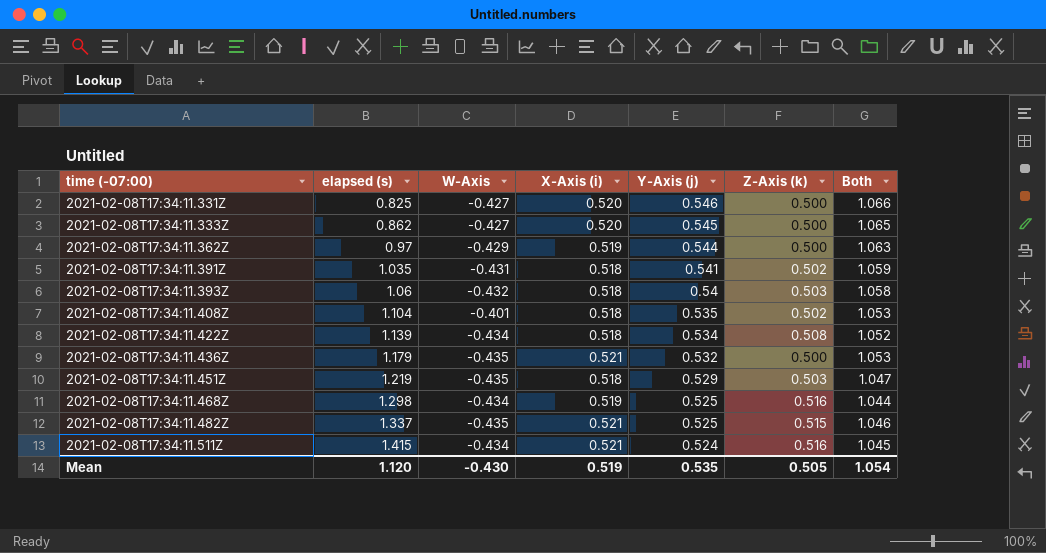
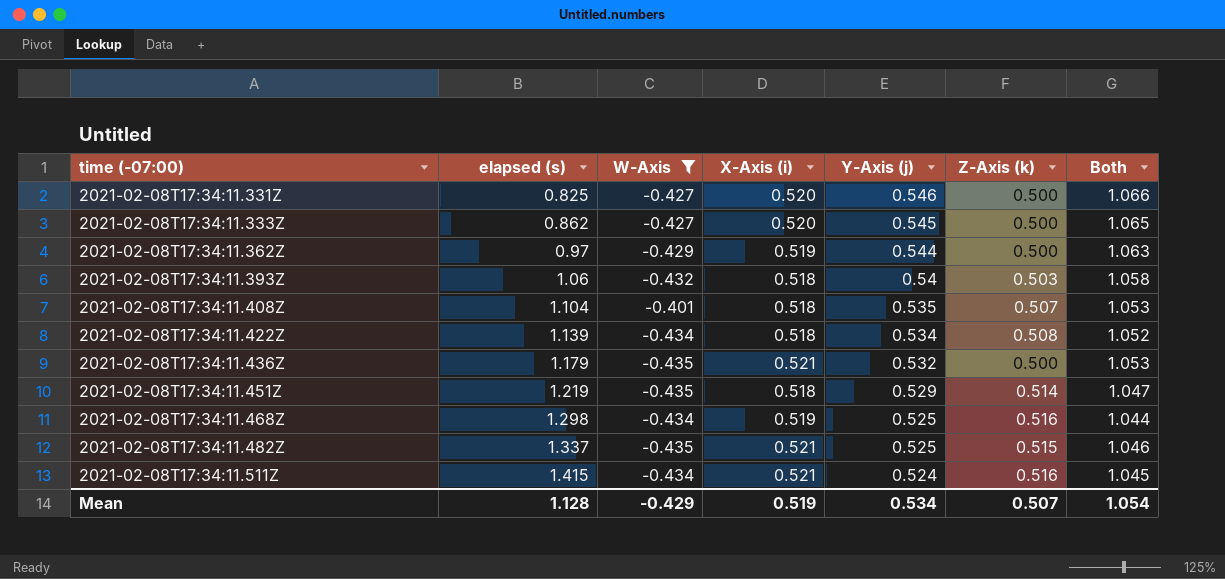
filter: none -> W-Axis != -0.431
2021-02-08T17:34:11.408Z | Z-Axis (k): 0.502 -> 0.507
2021-02-08T17:34:11.451Z | Z-Axis (k): 0.503 -> 0.514
Mean | elapsed (s): 1.120 -> 1.128
Mean | W-Axis: -0.430 -> -0.429
Mean | Y-Axis (j): 0.535 -> 0.534
Mean | Z-Axis (k): 0.505 -> 0.507

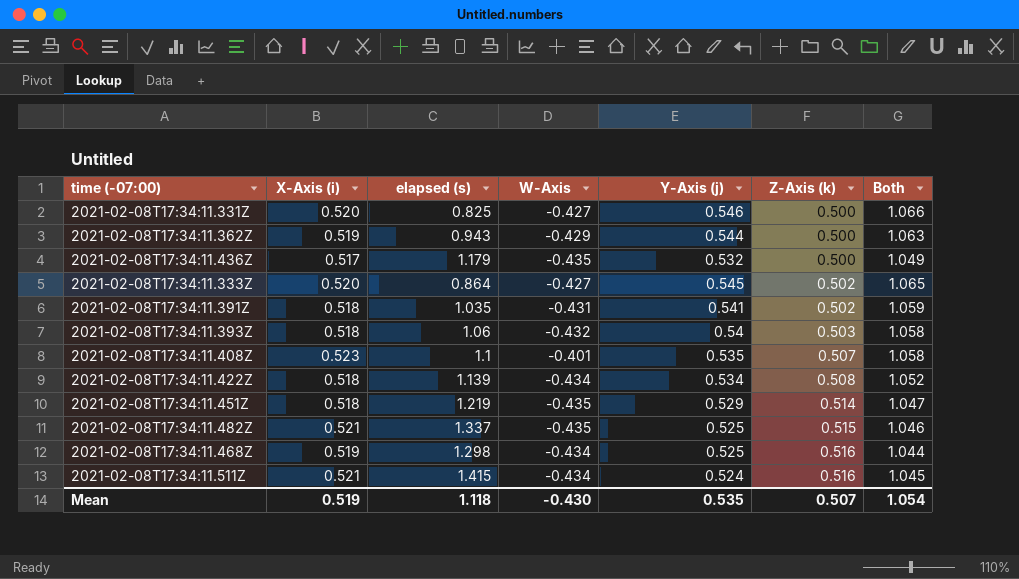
filter: W-Axis != -0.431 -> none
row order: time (-07:00) ascending -> Z-Axis (k) ascending
column X-Axis (i) | position: 4 -> 2
2021-02-08T17:34:11.362Z | elapsed (s): 0.97 -> 0.943
2021-02-08T17:34:11.436Z | X-Axis (i): 0.521 -> 0.517
2021-02-08T17:34:11.436Z | Both: 1.053 -> 1.049
2021-02-08T17:34:11.333Z | elapsed (s): 0.862 -> 0.864
2021-02-08T17:34:11.333Z | Z-Axis (k): 0.500 -> 0.502
2021-02-08T17:34:11.408Z | X-Axis (i): 0.518 -> 0.523
2021-02-08T17:34:11.408Z | elapsed (s): 1.104 -> 1.1
2021-02-08T17:34:11.408Z | Both: 1.053 -> 1.058
Mean | elapsed (s): 1.128 -> 1.118
Mean | W-Axis: -0.429 -> -0.430
Mean | Y-Axis (j): 0.534 -> 0.535

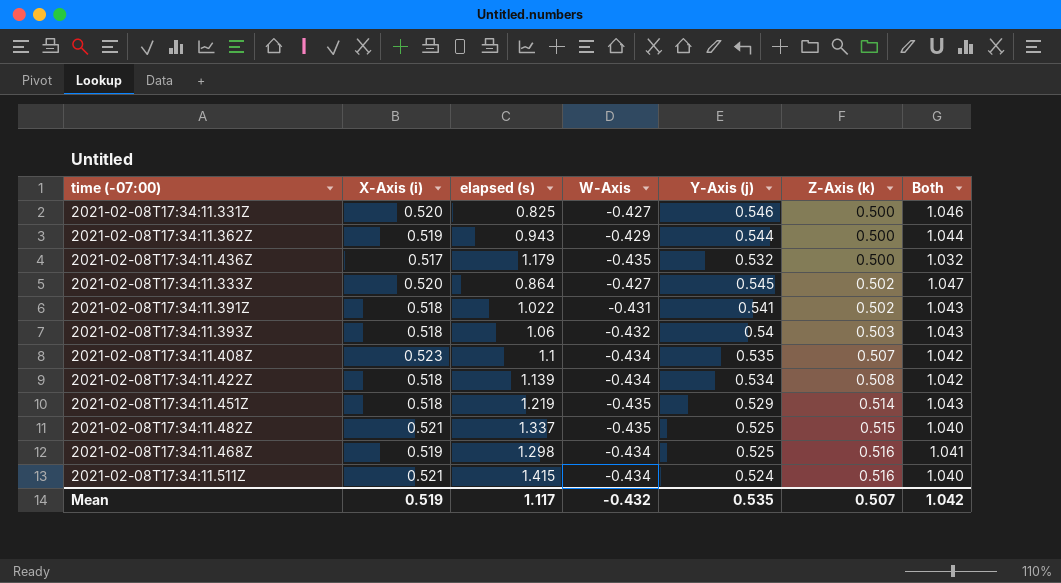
column Both | formula: [X-Axis (i)] + [Y-Axis (j)] -> [Y-Axis (j)] + [Z-Axis (k)]
2021-02-08T17:34:11.391Z | elapsed (s): 1.035 -> 1.022
2021-02-08T17:34:11.408Z | W-Axis: -0.401 -> -0.434
Mean | elapsed (s): 1.118 -> 1.117
Mean | W-Axis: -0.430 -> -0.432
Mean | Both: 1.054 -> 1.042

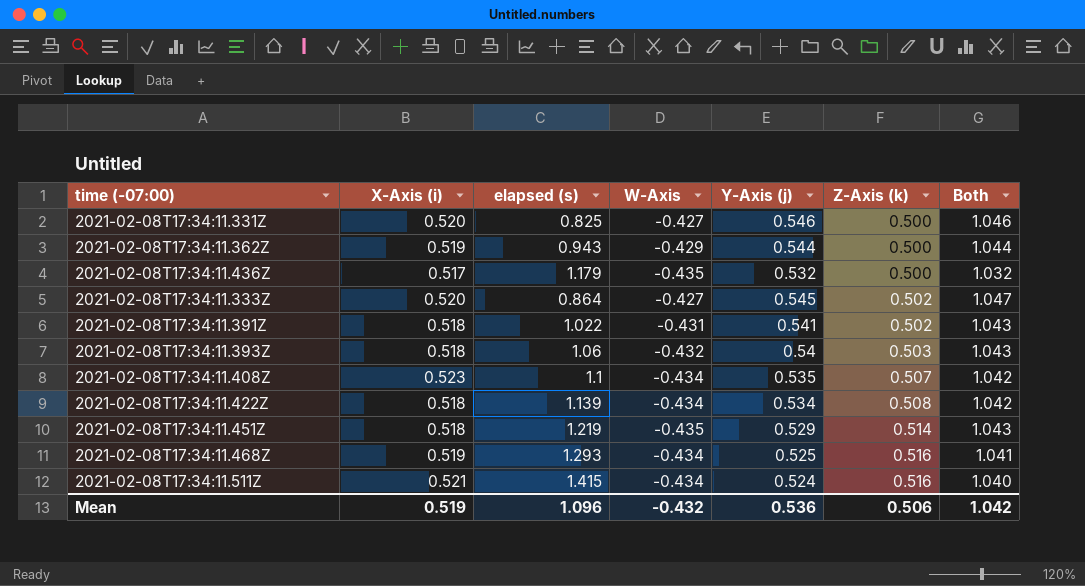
row 2021-02-08T17:34:11.482Z: 0.521 | 1.337 | -0.435 | 0.525 | 0.515 | 1.040 -> none
2021-02-08T17:34:11.468Z | elapsed (s): 1.298 -> 1.293
Mean | elapsed (s): 1.117 -> 1.096
Mean | Y-Axis (j): 0.535 -> 0.536
Mean | Z-Axis (k): 0.507 -> 0.506

